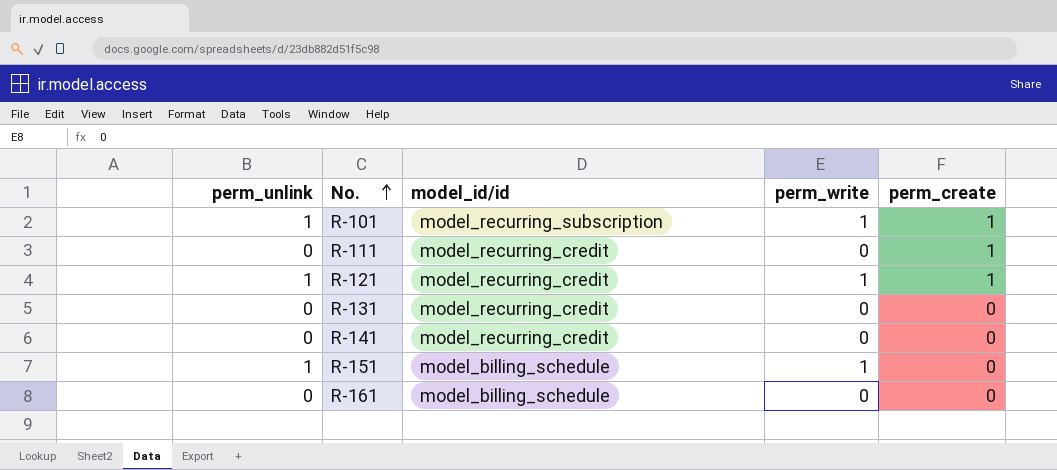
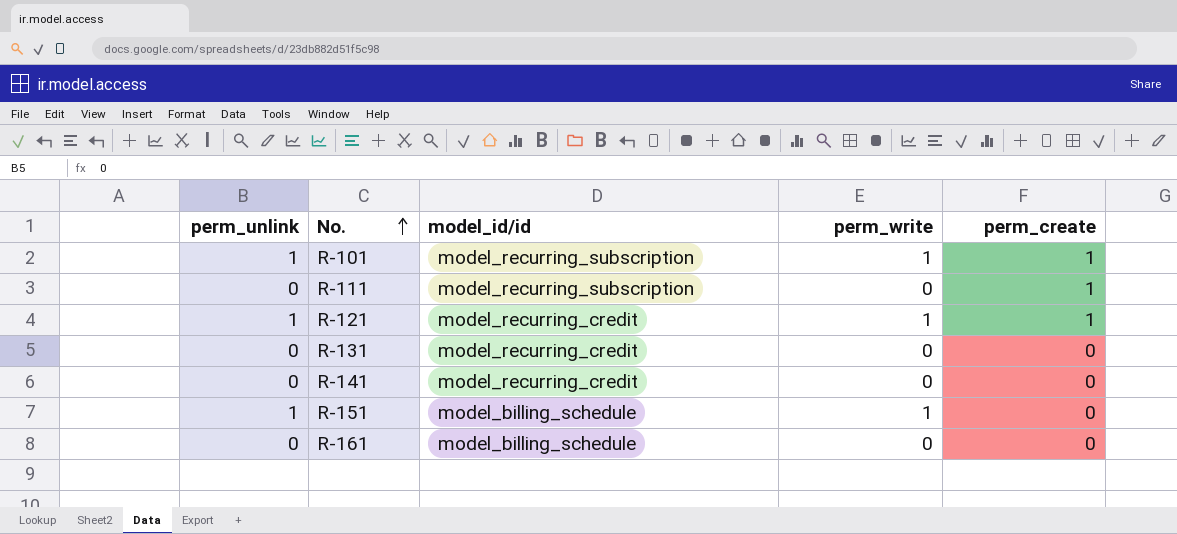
R-111 | model_id/id: model_recurring_credit -> model_recurring_subscription

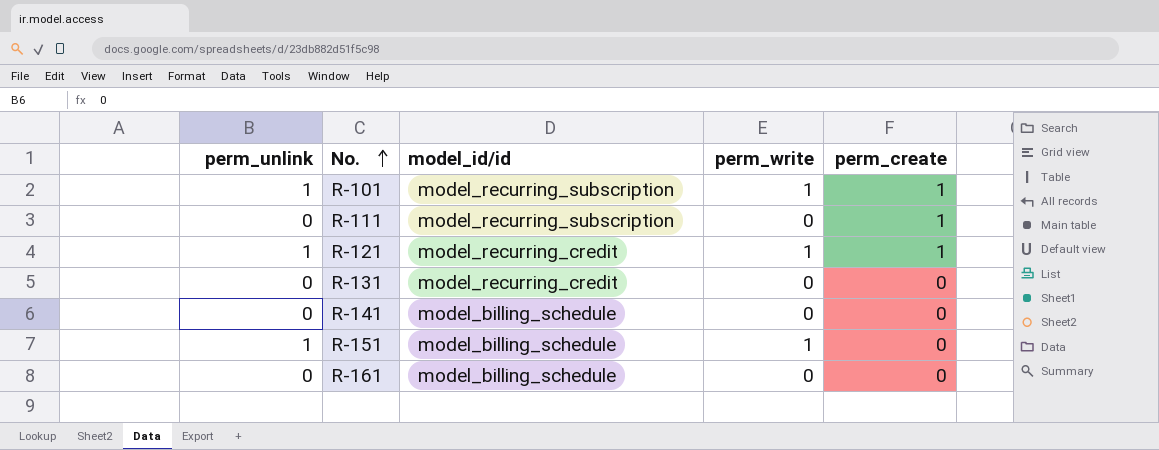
R-141 | model_id/id: model_recurring_credit -> model_billing_schedule

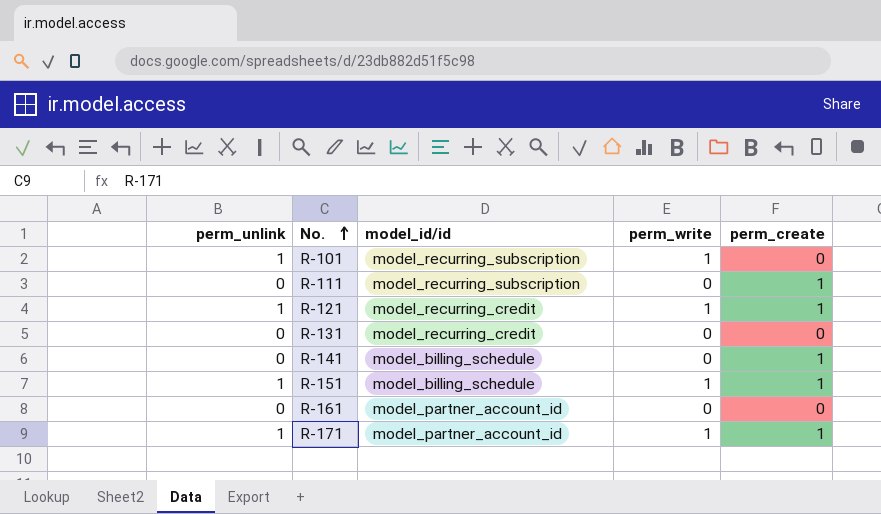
R-101 | perm_create: 1 -> 0
R-141 | perm_create: 0 -> 1
R-151 | perm_create: 0 -> 1
R-161 | model_id/id: model_billing_schedule -> model_partner_account_id
row R-171: none -> 1 | model_partner_account_id | 1 | 1

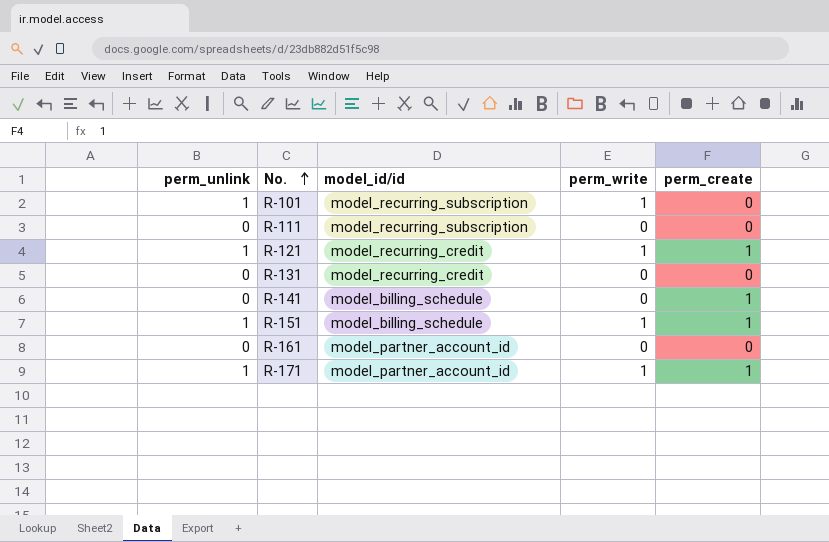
R-111 | perm_create: 1 -> 0

